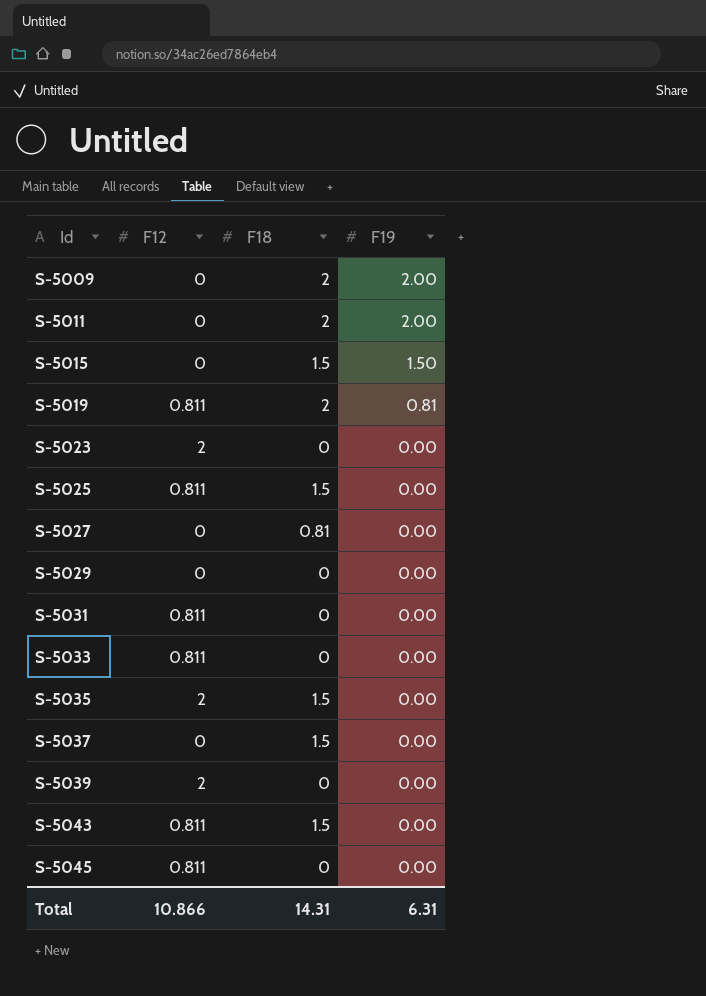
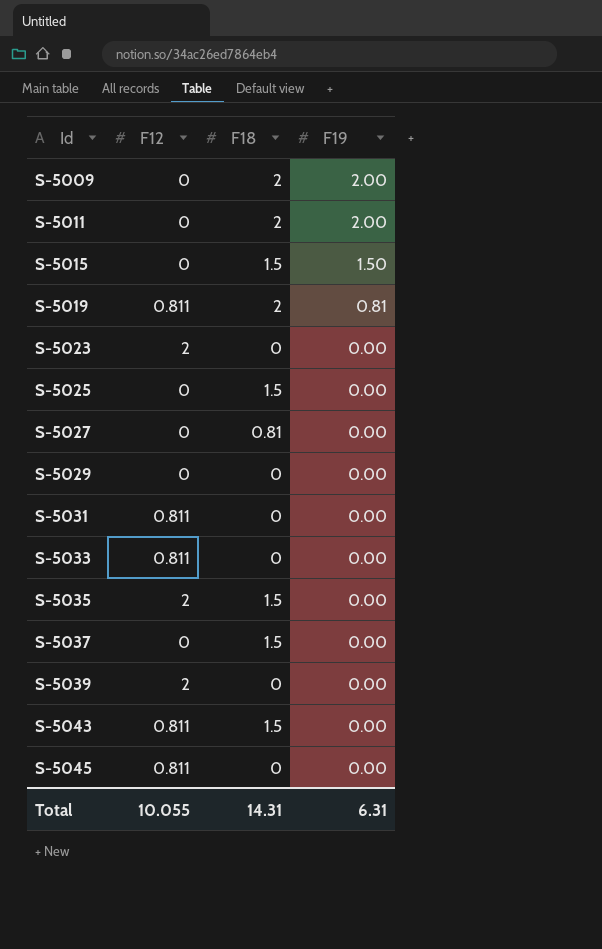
S-5025 | F12: 0.811 -> 0
Total | F12: 10.866 -> 10.055

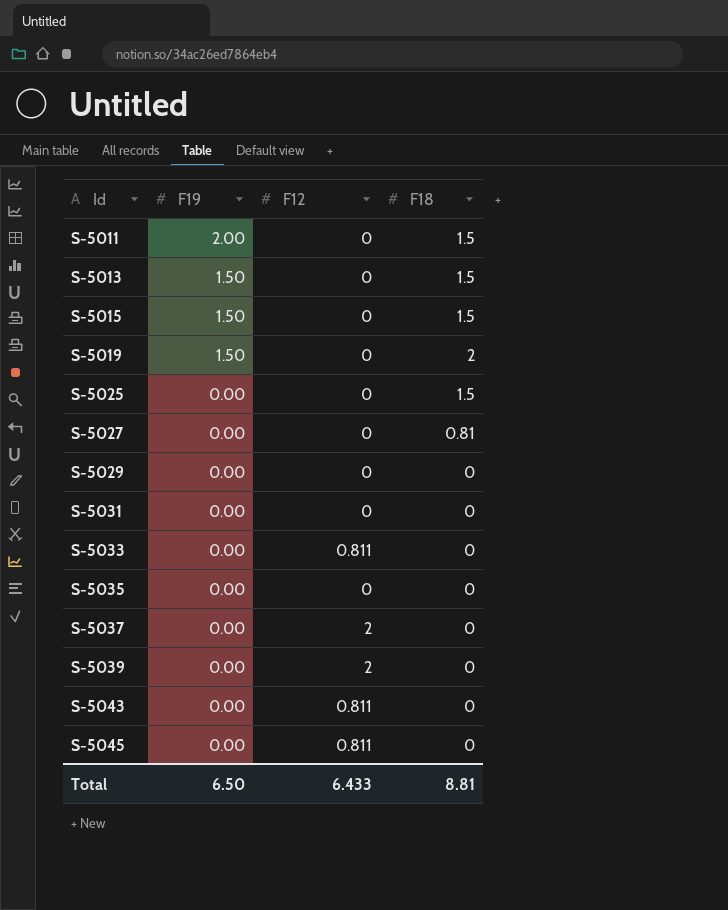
column F19 | position: 4 -> 2
row S-5009: 0 | 2 | 2.00 -> none
row S-5023: 2 | 0 | 0.00 -> none
S-5011 | F18: 2 -> 1.5
row S-5013: none -> 1.50 | 0 | 1.5
S-5019 | F19: 0.81 -> 1.50
S-5019 | F12: 0.811 -> 0
S-5031 | F12: 0.811 -> 0
S-5035 | F12: 2 -> 0
S-5035 | F18: 1.5 -> 0
S-5037 | F12: 0 -> 2
S-5037 | F18: 1.5 -> 0
S-5043 | F18: 1.5 -> 0
Total | F19: 6.31 -> 6.50
Total | F12: 10.055 -> 6.433
Total | F18: 14.31 -> 8.81

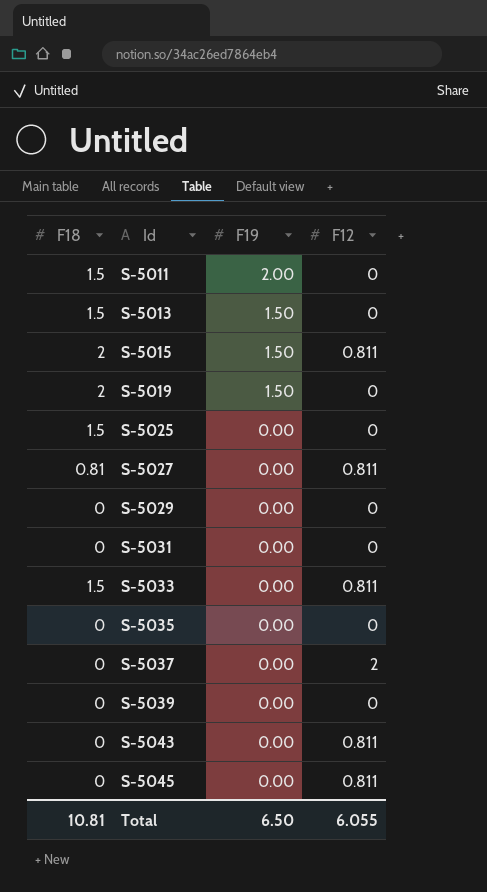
column F18 | position: 4 -> 1
S-5015 | F18: 1.5 -> 2
S-5015 | F12: 0 -> 0.811
S-5027 | F12: 0 -> 0.811
S-5033 | F18: 0 -> 1.5
S-5039 | F12: 2 -> 0
Total | F18: 8.81 -> 10.81
Total | F12: 6.433 -> 6.055

